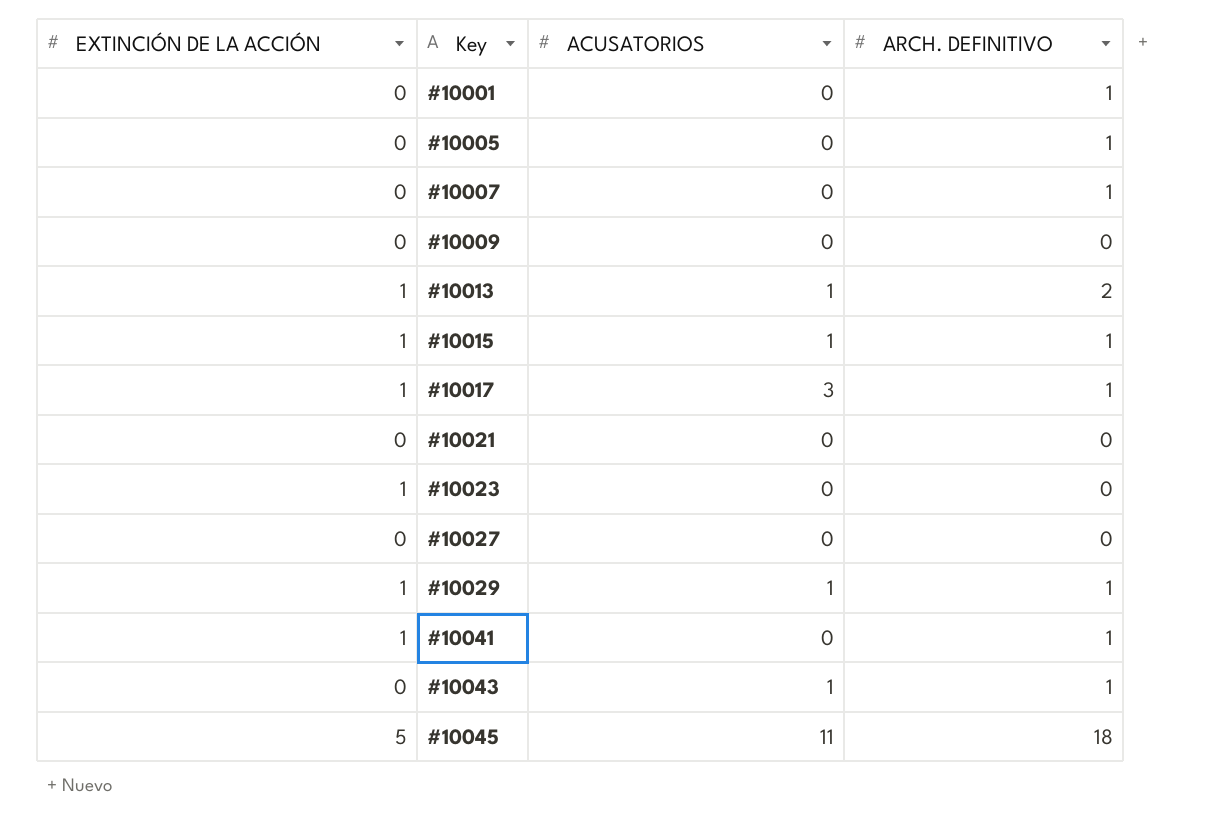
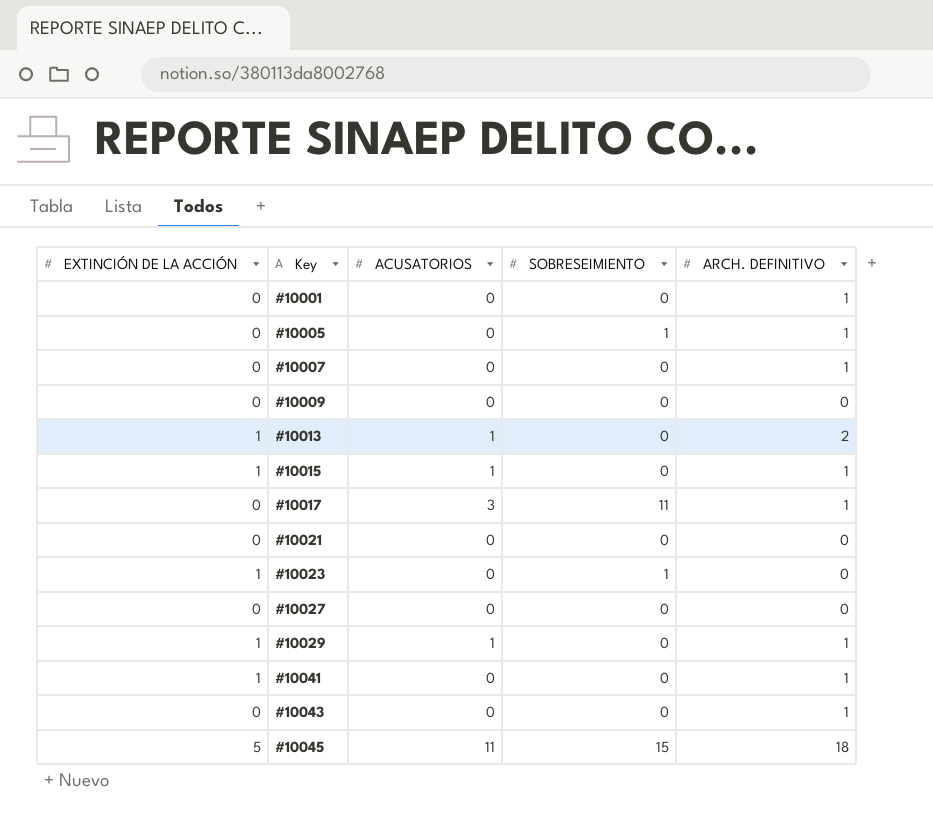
column SOBRESEIMIENTO | position: none -> 4
#10017 | EXTINCIÓN DE LA ACCIÓN: 1 -> 0
#10043 | ACUSATORIOS: 1 -> 0

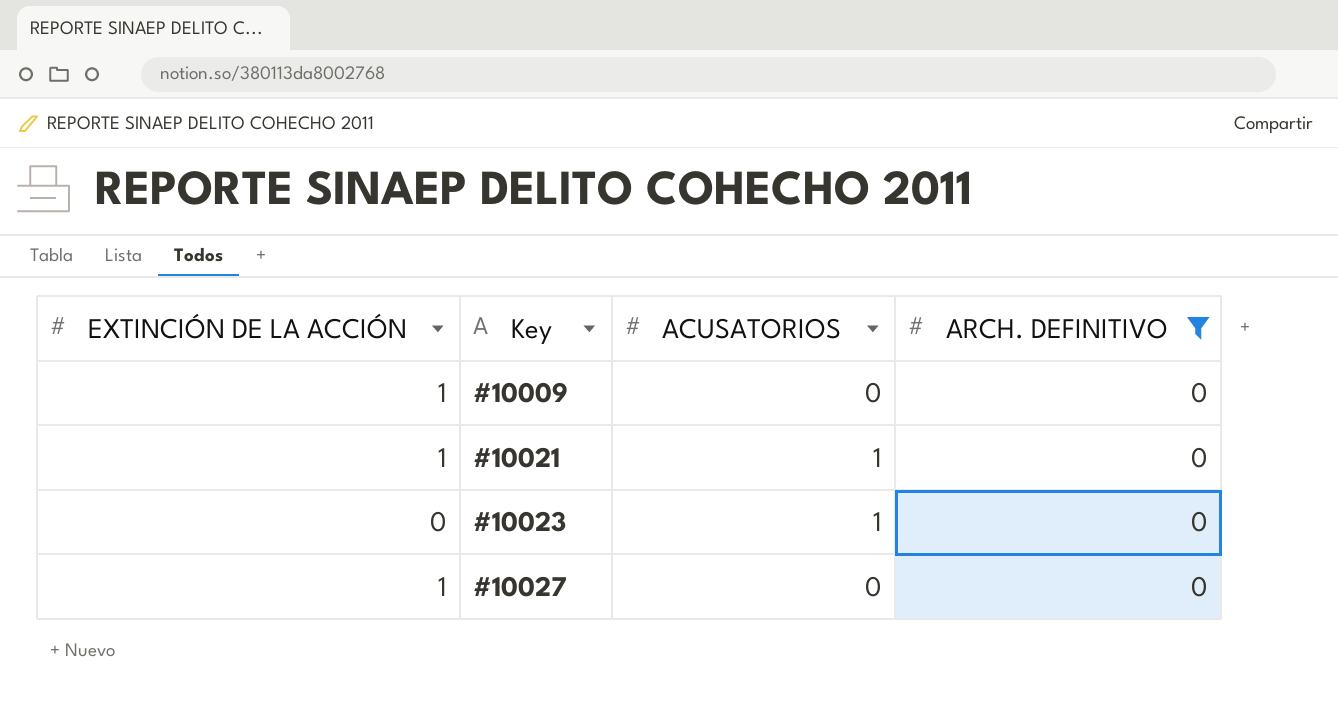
filter: none -> ARCH. DEFINITIVO = 0
column SOBRESEIMIENTO | position: 4 -> none
#10009 | EXTINCIÓN DE LA ACCIÓN: 0 -> 1
#10021 | EXTINCIÓN DE LA ACCIÓN: 0 -> 1
#10021 | ACUSATORIOS: 0 -> 1
#10023 | EXTINCIÓN DE LA ACCIÓN: 1 -> 0
#10023 | ACUSATORIOS: 0 -> 1
#10027 | EXTINCIÓN DE LA ACCIÓN: 0 -> 1

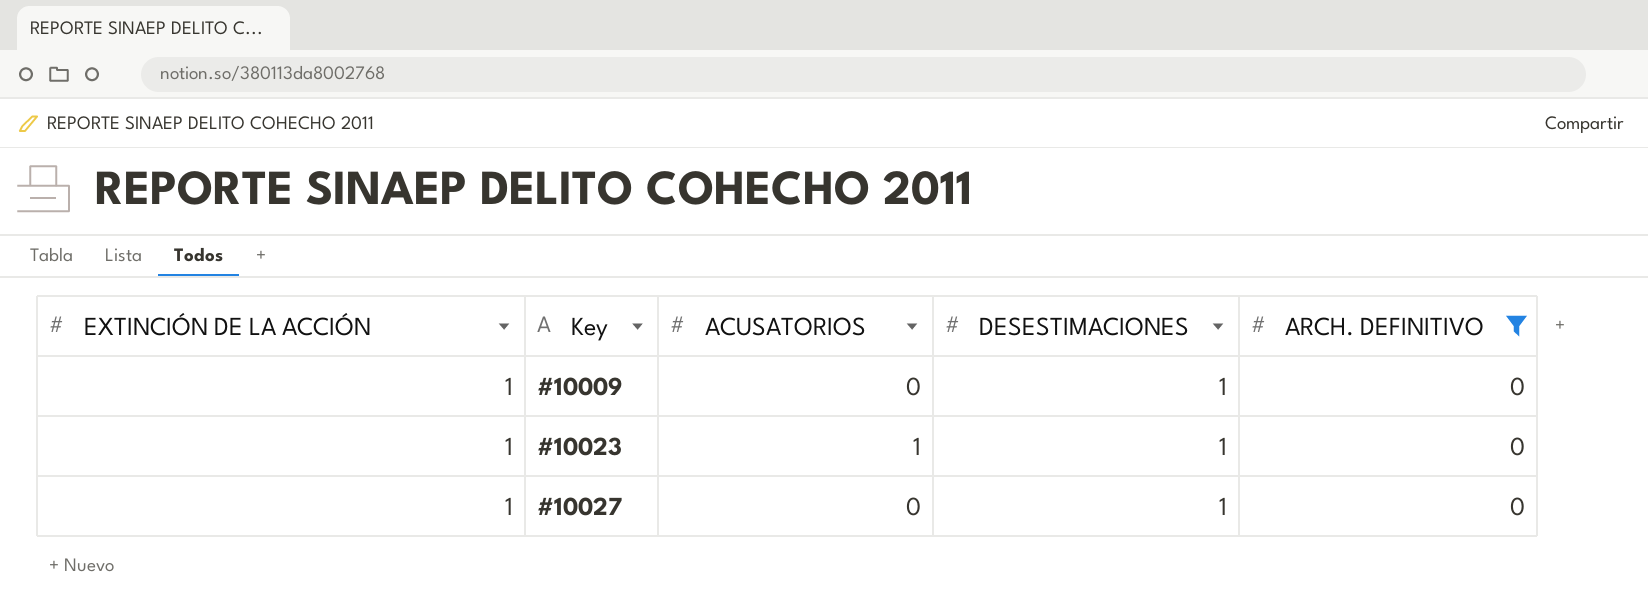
column DESESTIMACIONES | position: none -> 4
row #10021: 1 | 1 | 0 -> none
#10023 | EXTINCIÓN DE LA ACCIÓN: 0 -> 1

